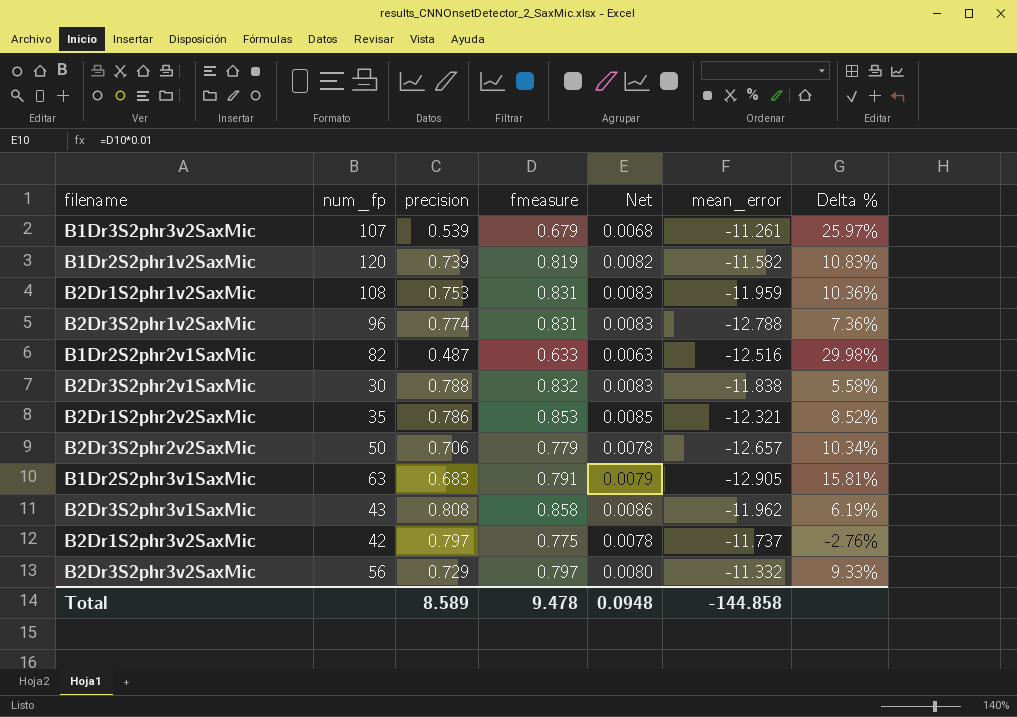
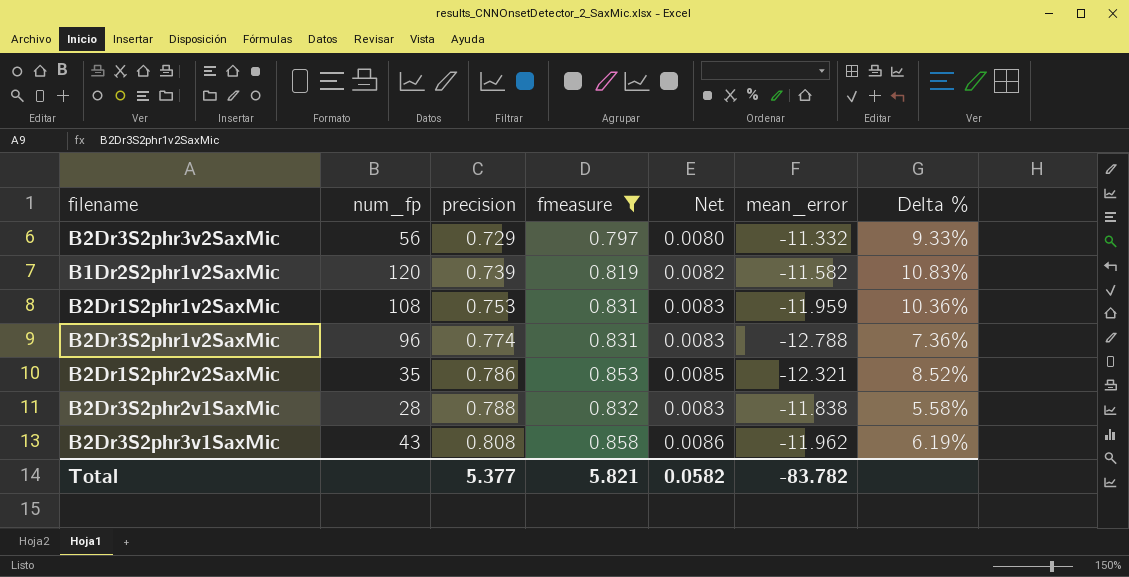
filter: none -> fmeasure >= 0.797
row order: none -> precision ascending
B2Dr3S2phr2v1SaxMic | num_fp: 30 -> 28
Total | precision: 8.589 -> 5.377
Total | fmeasure: 9.478 -> 5.821
Total | Net: 0.0948 -> 0.0582
Total | mean_error: -144.858 -> -83.782

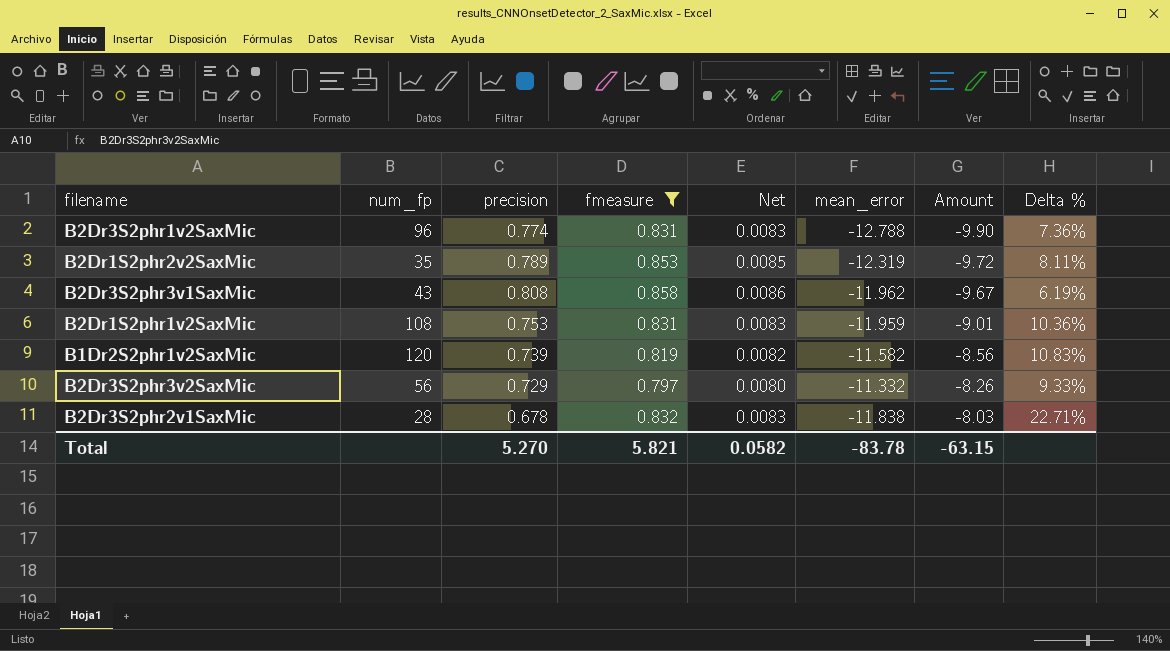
row order: precision ascending -> Amount ascending
column Amount | formula: none -> [precision] * [mean_error]
B2Dr1S2phr2v2SaxMic | precision: 0.786 -> 0.789
B2Dr1S2phr2v2SaxMic | mean_error: -12.321 -> -12.319
B2Dr1S2phr2v2SaxMic | Delta %: 8.52% -> 8.11%
B2Dr3S2phr2v1SaxMic | precision: 0.788 -> 0.678
B2Dr3S2phr2v1SaxMic | Delta %: 5.58% -> 22.71%
Total | precision: 5.377 -> 5.270
Total | mean_error: -83.782 -> -83.78

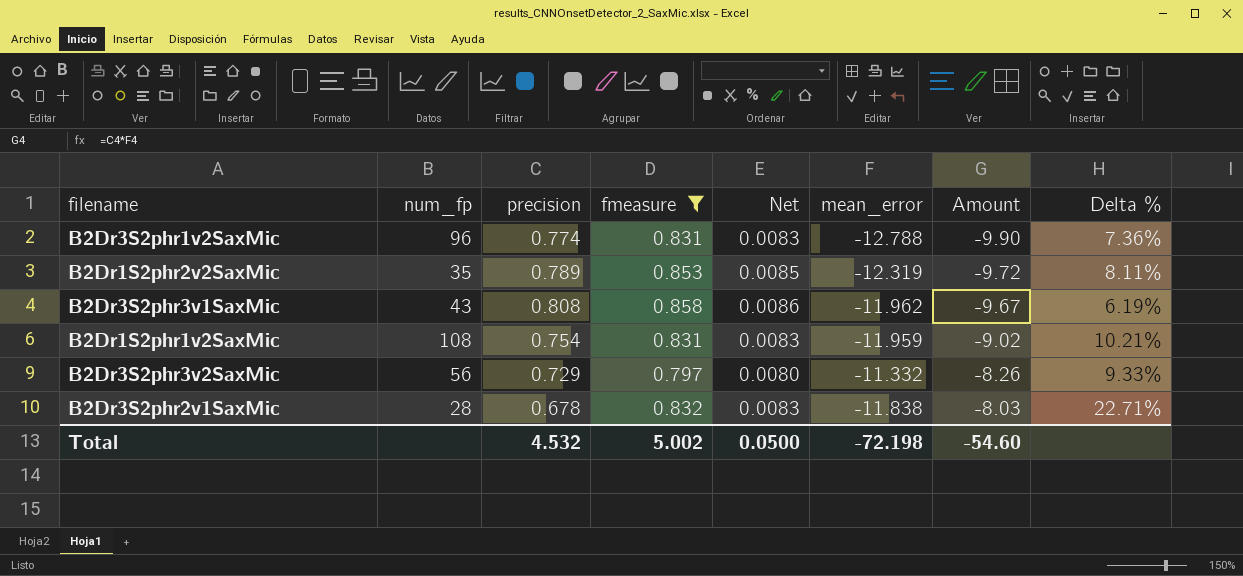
row B1Dr2S2phr1v2SaxMic: 120 | 0.739 | 0.819 | 0.0082 | -11.582 | -8.56 | 10.83% -> none
B2Dr1S2phr1v2SaxMic | precision: 0.753 -> 0.754
B2Dr1S2phr1v2SaxMic | Amount: -9.01 -> -9.02
B2Dr1S2phr1v2SaxMic | Delta %: 10.36% -> 10.21%
Total | precision: 5.270 -> 4.532
Total | fmeasure: 5.821 -> 5.002
Total | Net: 0.0582 -> 0.0500
Total | mean_error: -83.78 -> -72.198
Total | Amount: -63.15 -> -54.60

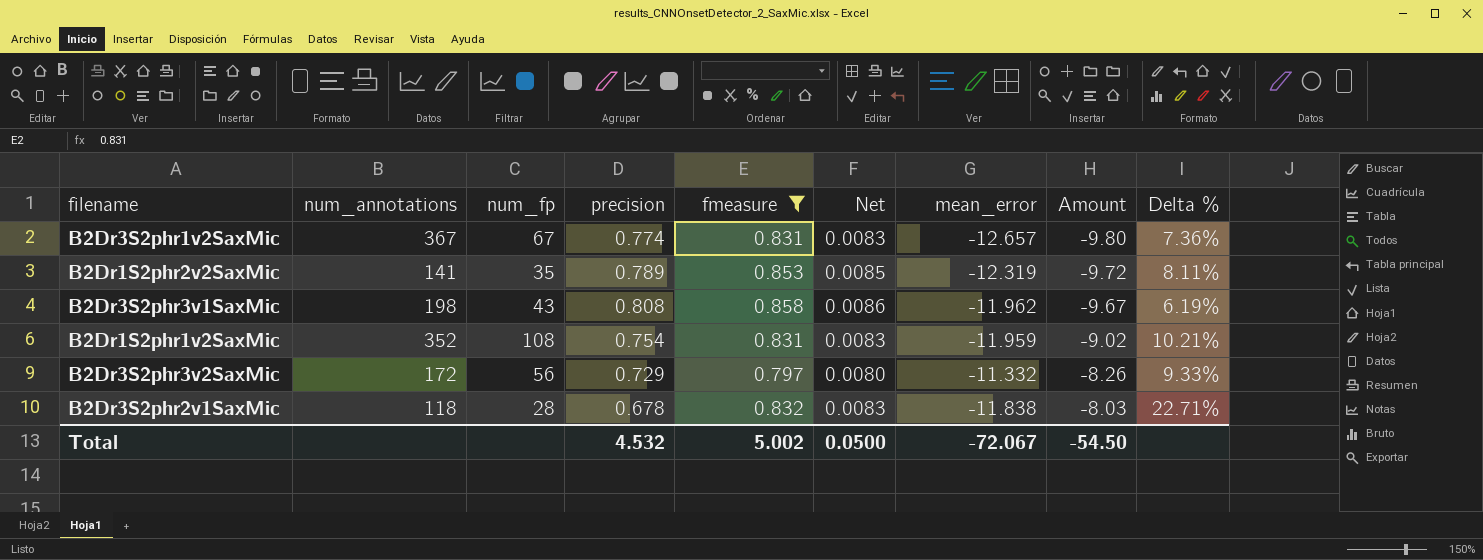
column num_annotations | position: none -> 2
B2Dr3S2phr1v2SaxMic | num_fp: 96 -> 67
B2Dr3S2phr1v2SaxMic | mean_error: -12.788 -> -12.657
B2Dr3S2phr1v2SaxMic | Amount: -9.90 -> -9.80
Total | mean_error: -72.198 -> -72.067
Total | Amount: -54.60 -> -54.50

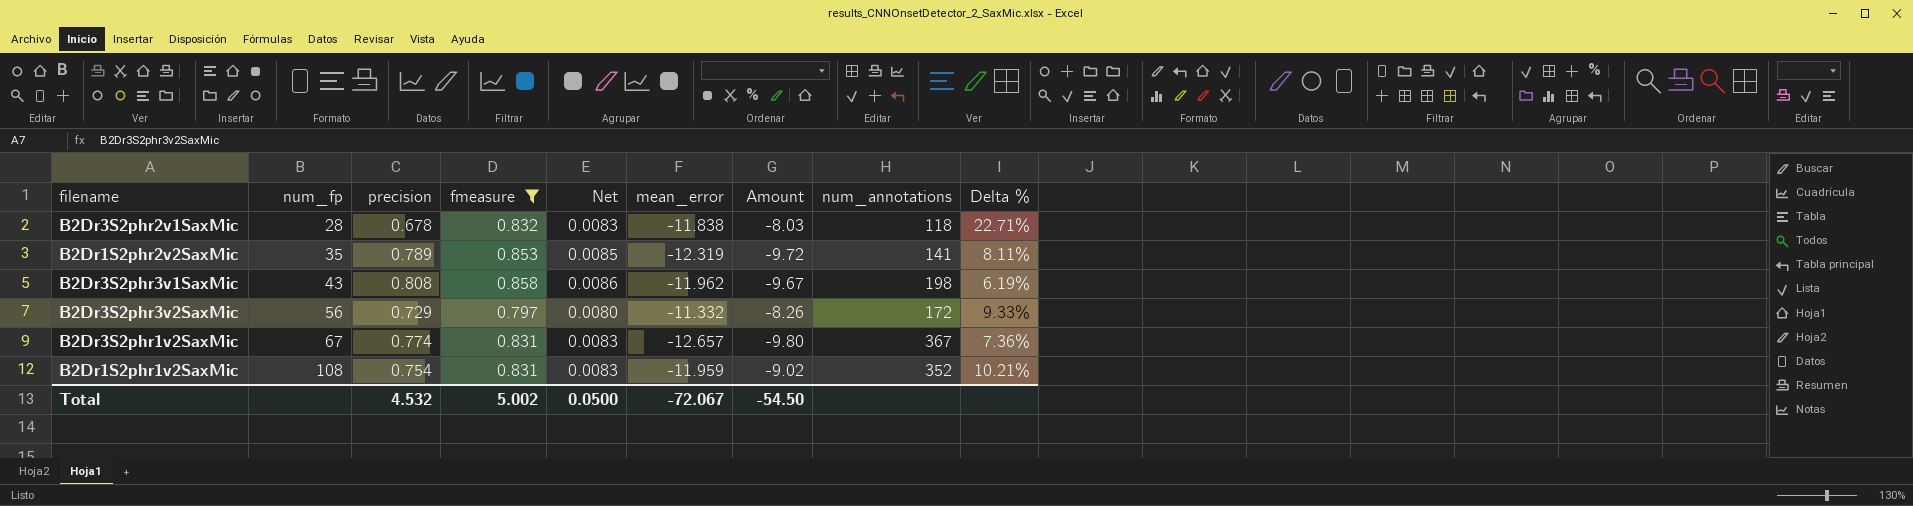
row order: Amount ascending -> num_fp ascending
column num_annotations | position: 2 -> 8

